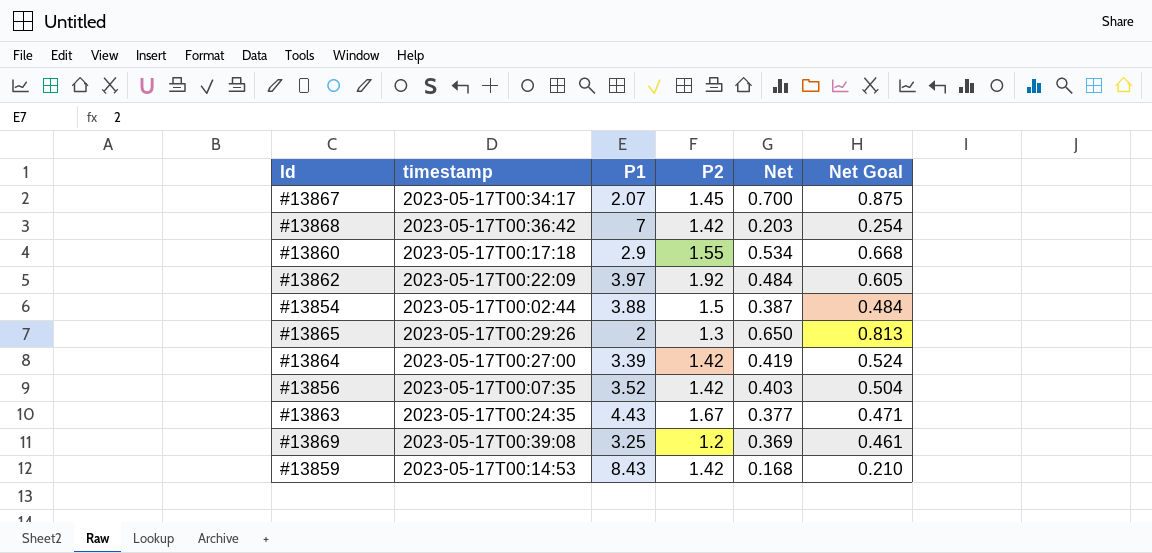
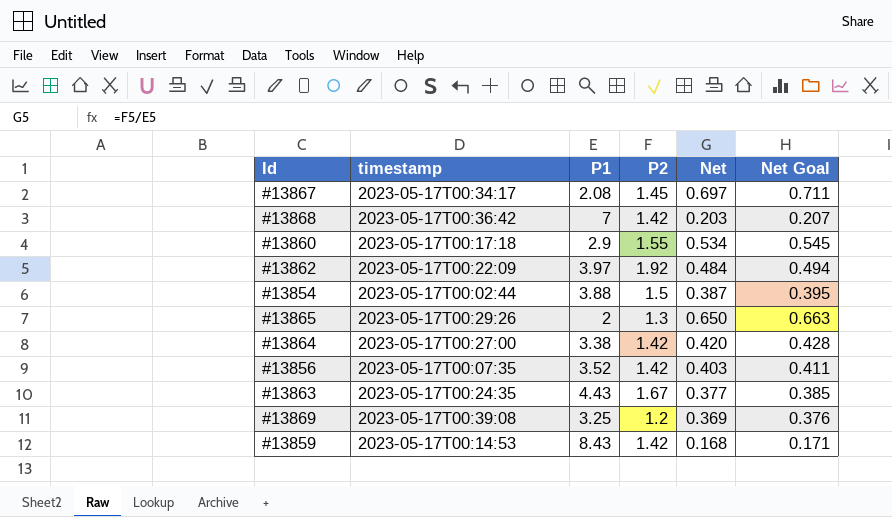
column Net Goal | formula: [Net] * 1.25 -> [Net] * 1.02
#13867 | P1: 2.07 -> 2.08
#13867 | Net: 0.700 -> 0.697
#13864 | P1: 3.39 -> 3.38
#13864 | Net: 0.419 -> 0.420

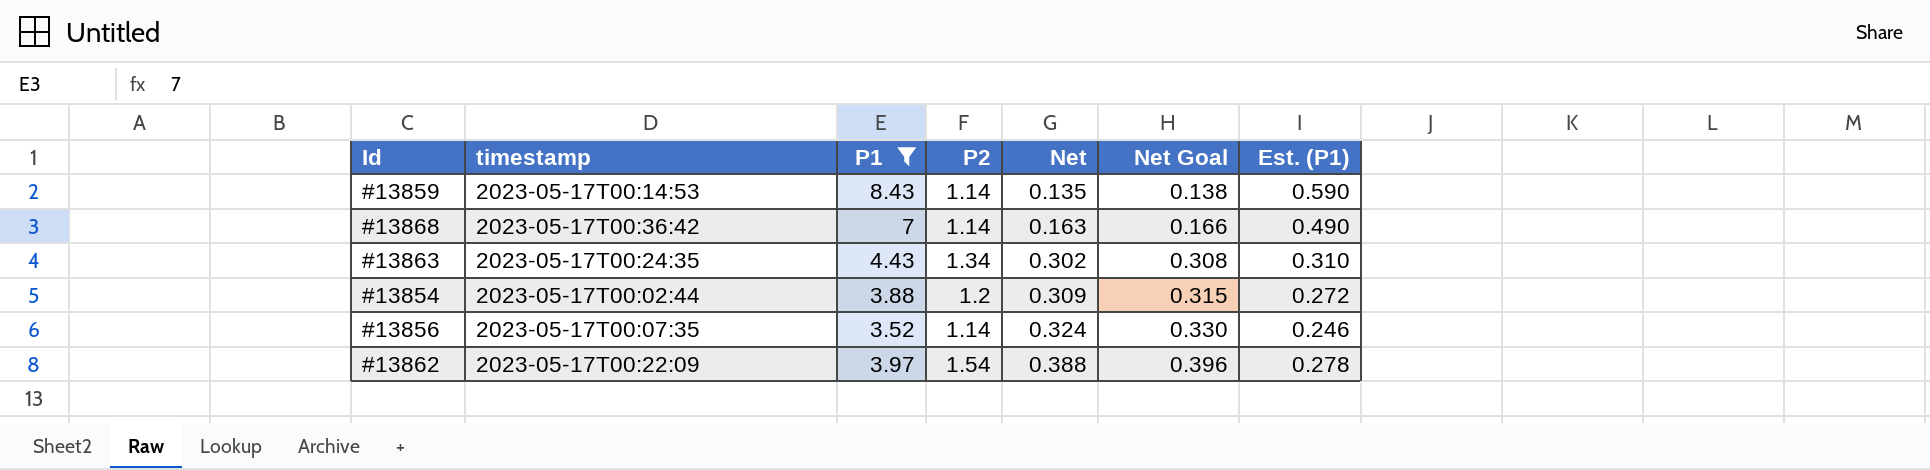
filter: none -> P1 >= 3.52
row order: none -> Net ascending
column Est. (P1) | formula: none -> [P1] * 0.07
#13859 | P2: 1.42 -> 1.14
#13859 | Net: 0.168 -> 0.135
#13859 | Net Goal: 0.171 -> 0.138
#13868 | P2: 1.42 -> 1.14
#13868 | Net: 0.203 -> 0.163
#13868 | Net Goal: 0.207 -> 0.166
#13863 | P2: 1.67 -> 1.34
#13863 | Net: 0.377 -> 0.302
#13863 | Net Goal: 0.385 -> 0.308
#13854 | P2: 1.5 -> 1.2
#13854 | Net: 0.387 -> 0.309
#13854 | Net Goal: 0.395 -> 0.315
#13856 | P2: 1.42 -> 1.14
#13856 | Net: 0.403 -> 0.324
#13856 | Net Goal: 0.411 -> 0.330
#13862 | P2: 1.92 -> 1.54
#13862 | Net: 0.484 -> 0.388
#13862 | Net Goal: 0.494 -> 0.396

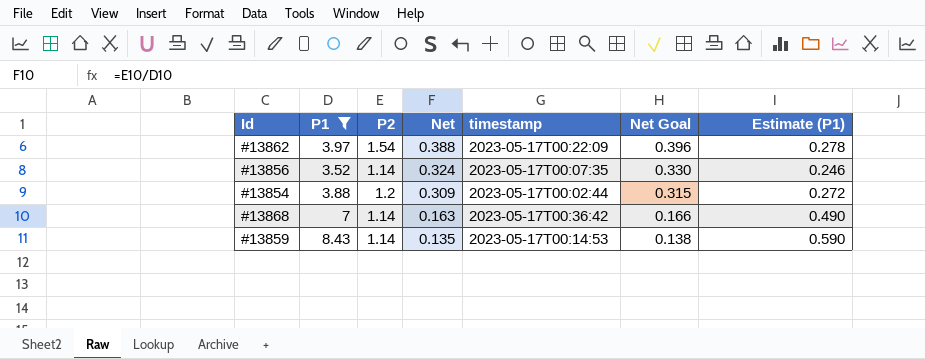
row order: Net ascending -> Net descending
column timestamp | position: 2 -> 5
column name: Est. (P1) -> Estimate (P1)
row #13863: 2023-05-17T00:24:35 | 4.43 | 1.34 | 0.302 | 0.308 | 0.310 -> none

